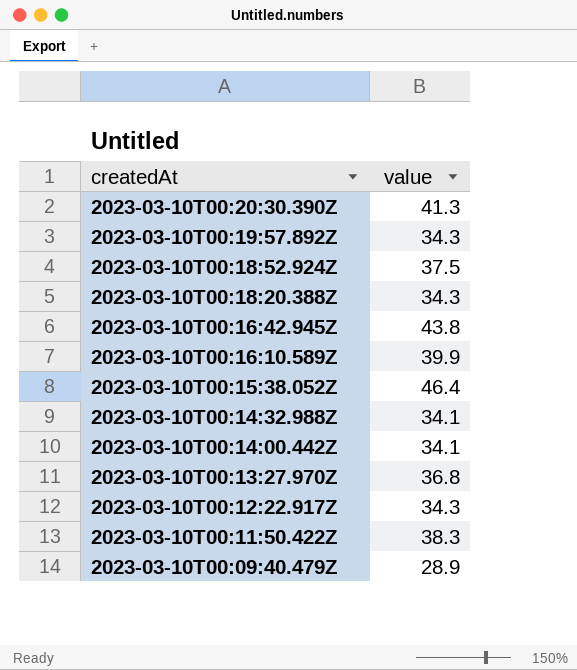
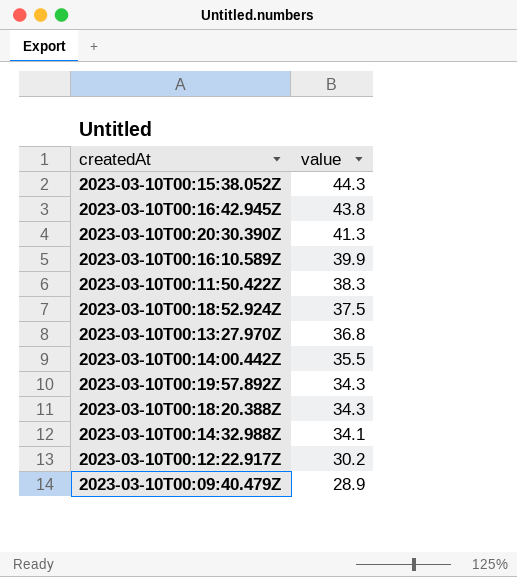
row order: createdAt descending -> value descending
2023-03-10T00:15:38.052Z | value: 46.4 -> 44.3
2023-03-10T00:14:00.442Z | value: 34.1 -> 35.5
2023-03-10T00:12:22.917Z | value: 34.3 -> 30.2

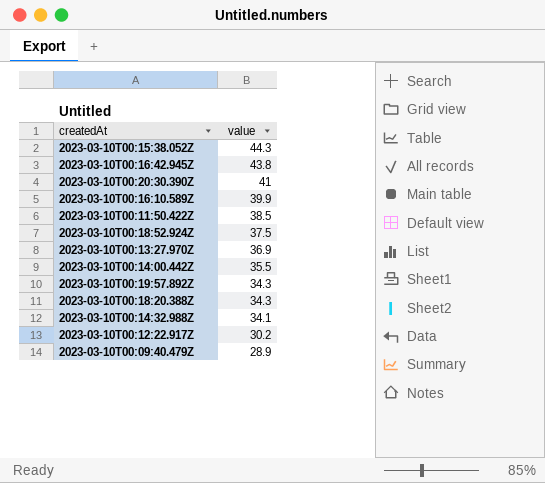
2023-03-10T00:20:30.390Z | value: 41.3 -> 41
2023-03-10T00:11:50.422Z | value: 38.3 -> 38.5
2023-03-10T00:13:27.970Z | value: 36.8 -> 36.9

